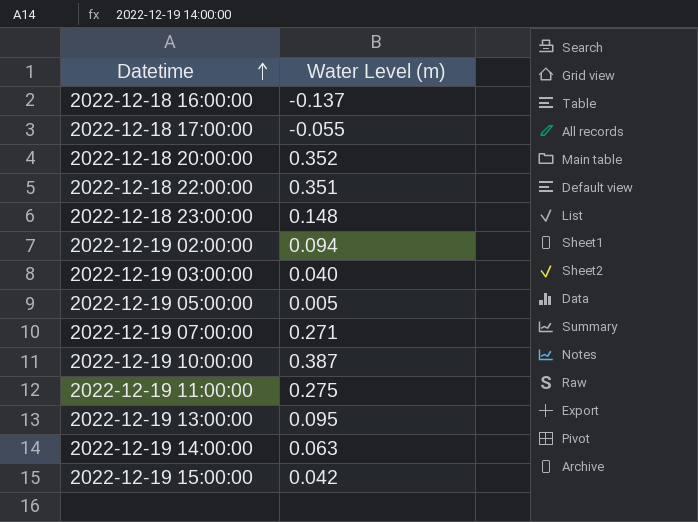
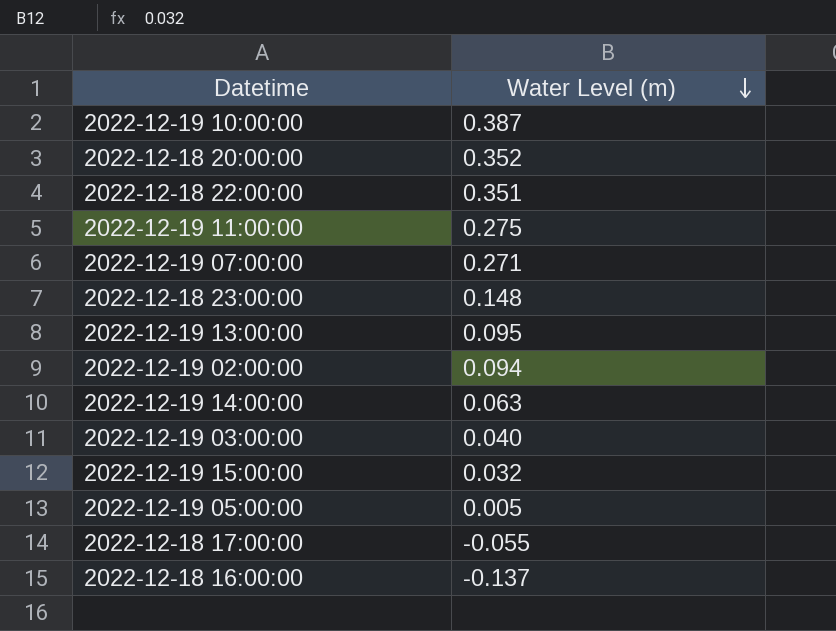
row order: Datetime ascending -> Water Level (m) descending
2022-12-19 15:00:00 | Water Level (m): 0.042 -> 0.032

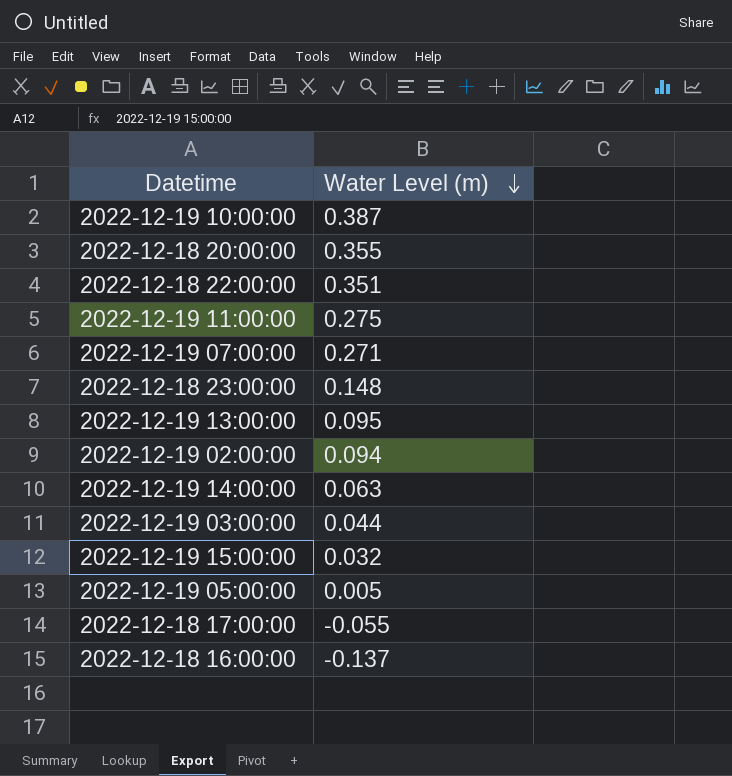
2022-12-18 20:00:00 | Water Level (m): 0.352 -> 0.355
2022-12-19 03:00:00 | Water Level (m): 0.040 -> 0.044

